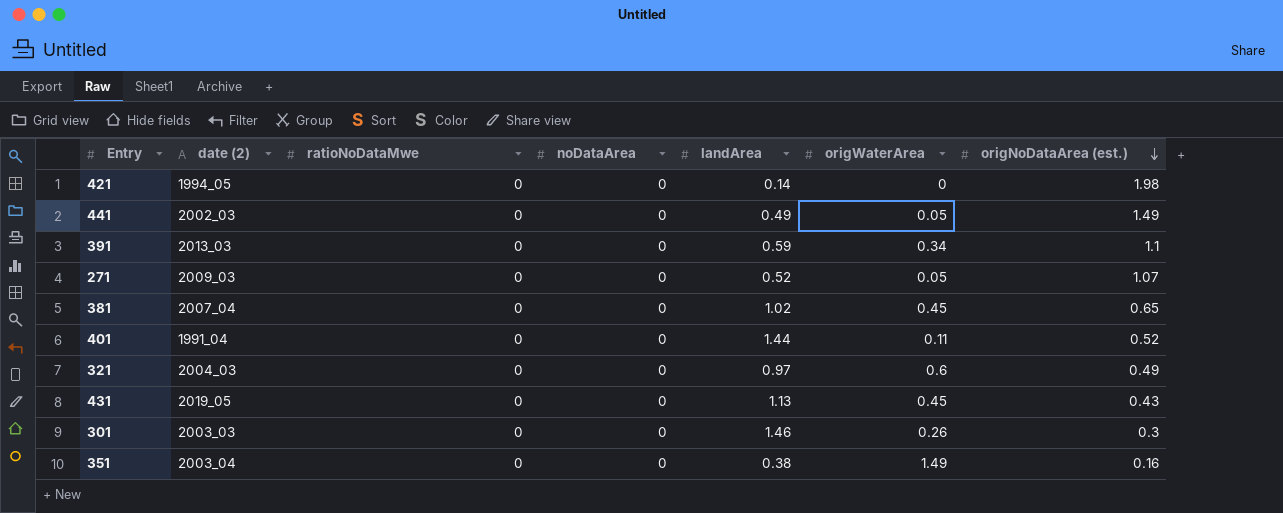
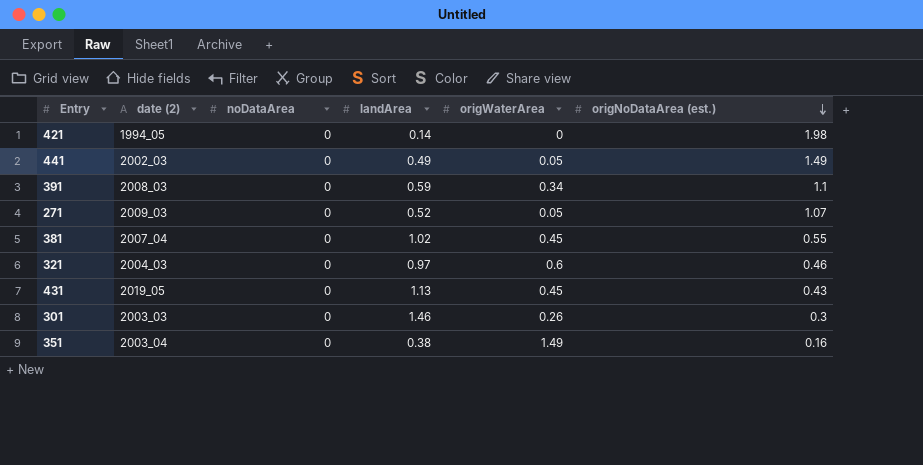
column ratioNoDataMwe | position: 3 -> none
row 401: 1991_04 | 0 | 0 | 1.44 | 0.11 | 0.52 -> none
391 | date (2): 2013_03 -> 2008_03
381 | origNoDataArea (est.): 0.65 -> 0.55
321 | origNoDataArea (est.): 0.49 -> 0.46

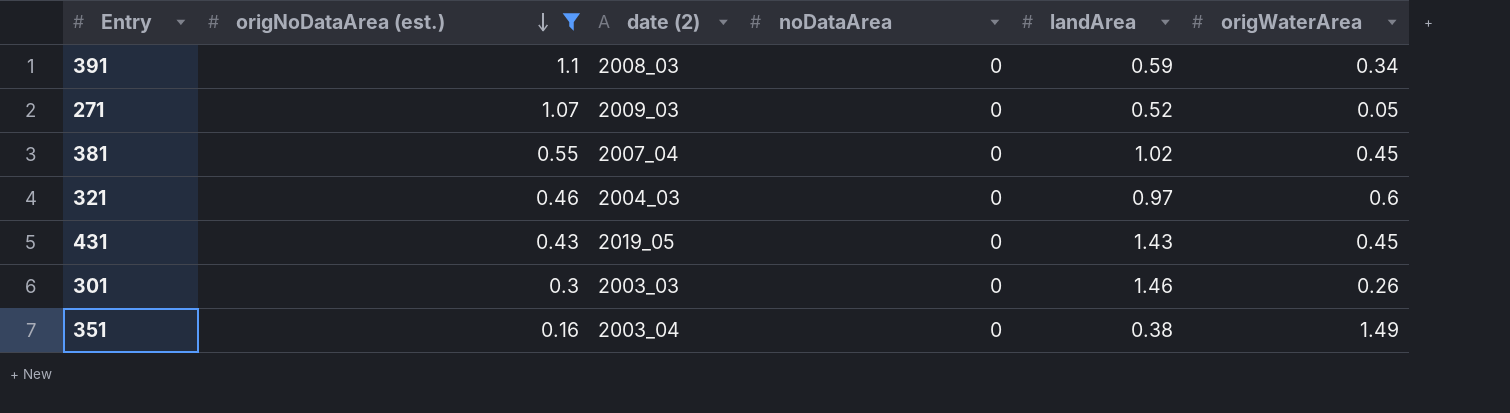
filter: none -> origNoDataArea (est.) <= 1.1
column origNoDataArea (est.) | position: 6 -> 2
431 | landArea: 1.13 -> 1.43

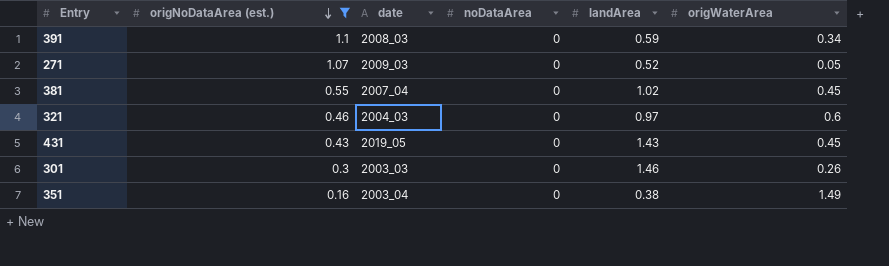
column name: date (2) -> date

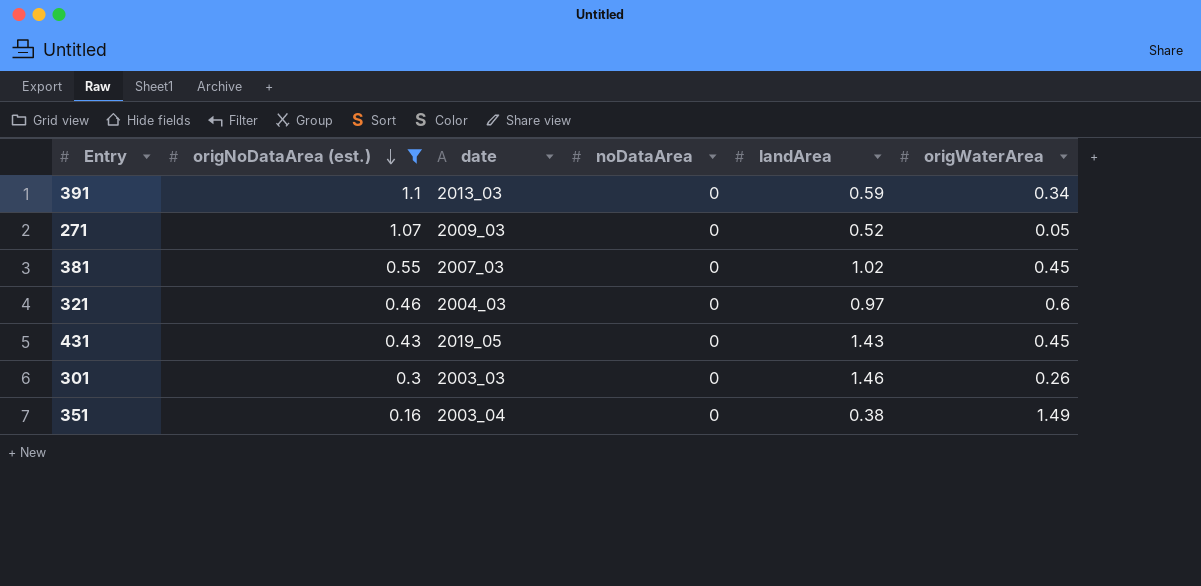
391 | date: 2008_03 -> 2013_03
381 | date: 2007_04 -> 2007_03

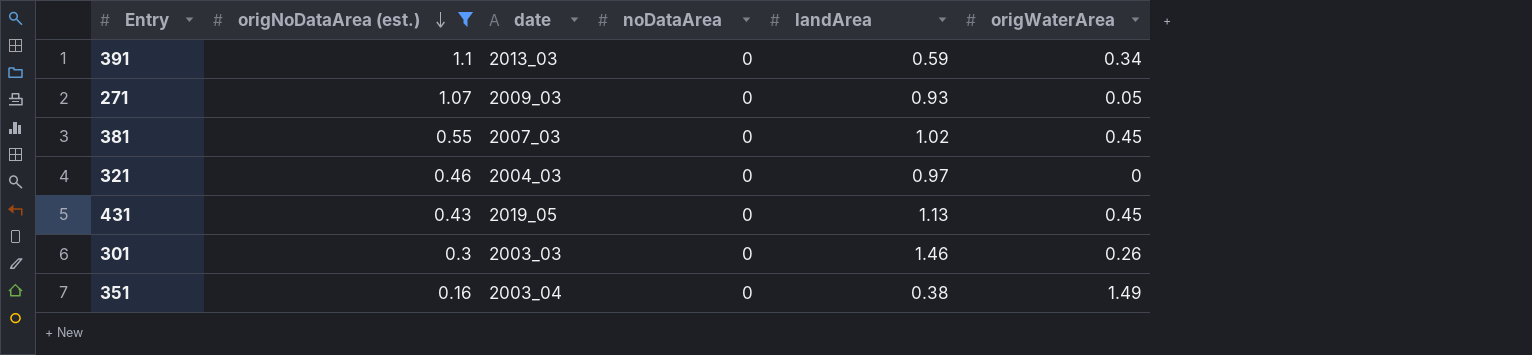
271 | landArea: 0.52 -> 0.93
321 | origWaterArea: 0.6 -> 0
431 | landArea: 1.43 -> 1.13

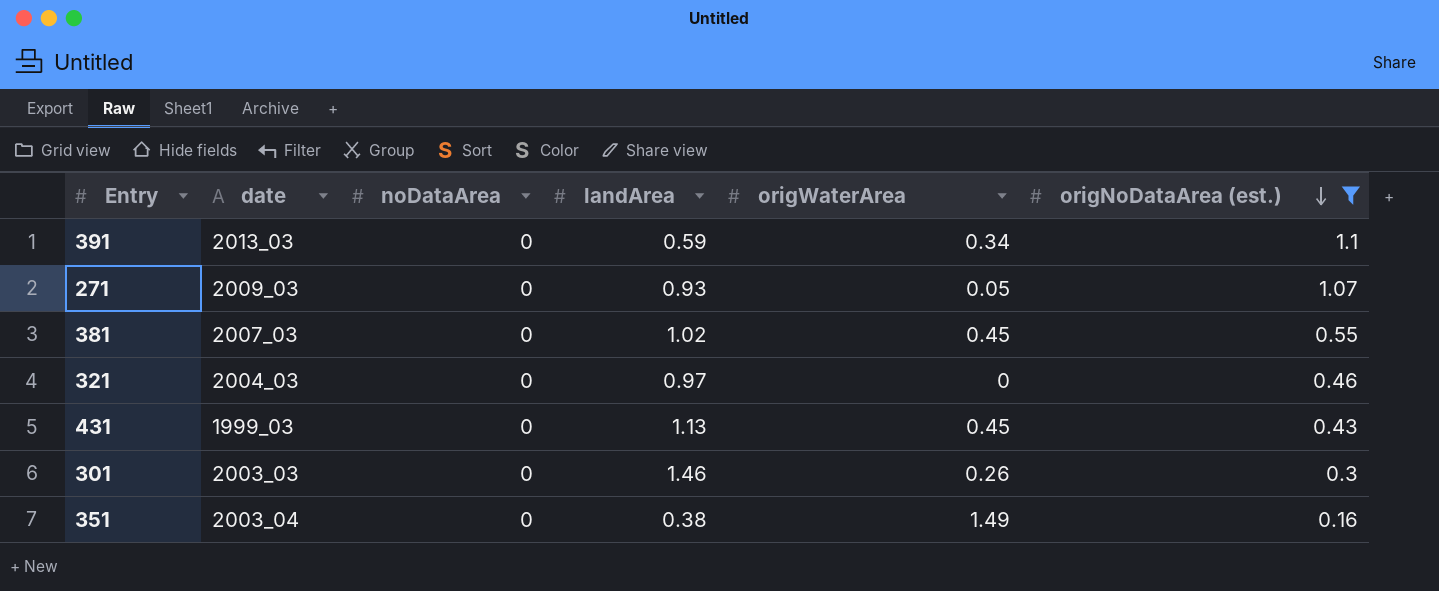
column origNoDataArea (est.) | position: 2 -> 6
431 | date: 2019_05 -> 1999_03

